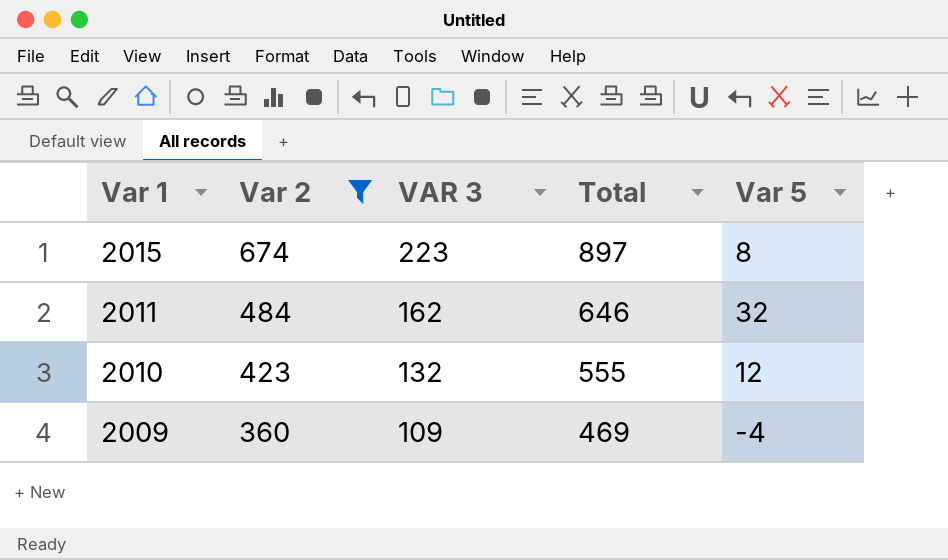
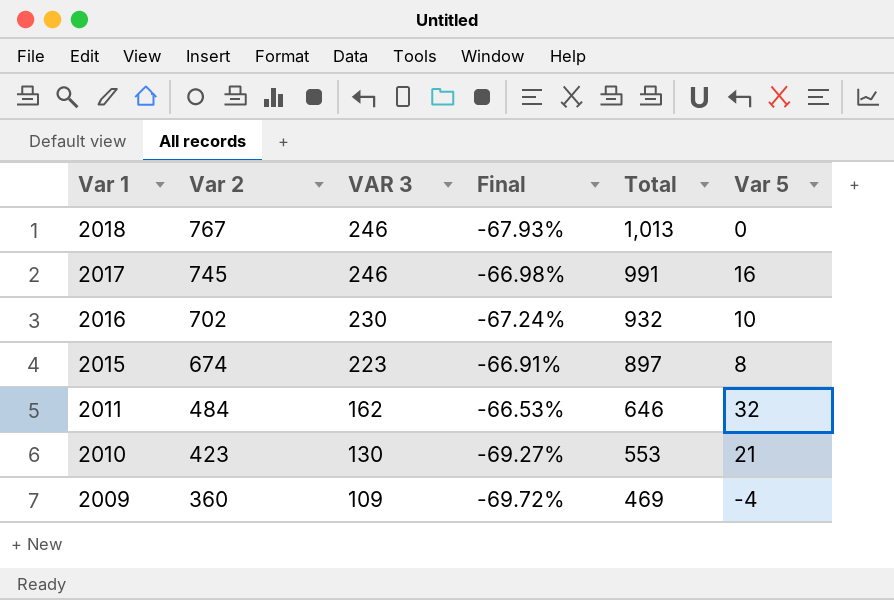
filter: Var 2 <= 674 -> none
column Final | formula: none -> ([VAR 3] - [Var 2]) / [Var 2]
2010 | VAR 3: 132 -> 130
2010 | Total: 555 -> 553
2010 | Var 5: 12 -> 21

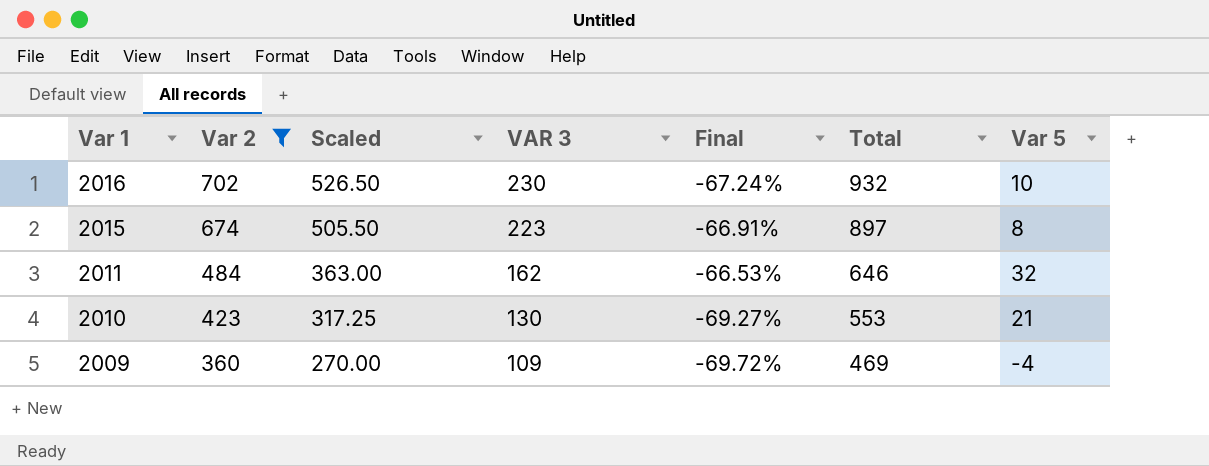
filter: none -> Var 2 <= 702
column Scaled | formula: none -> [Var 2] * 0.75

